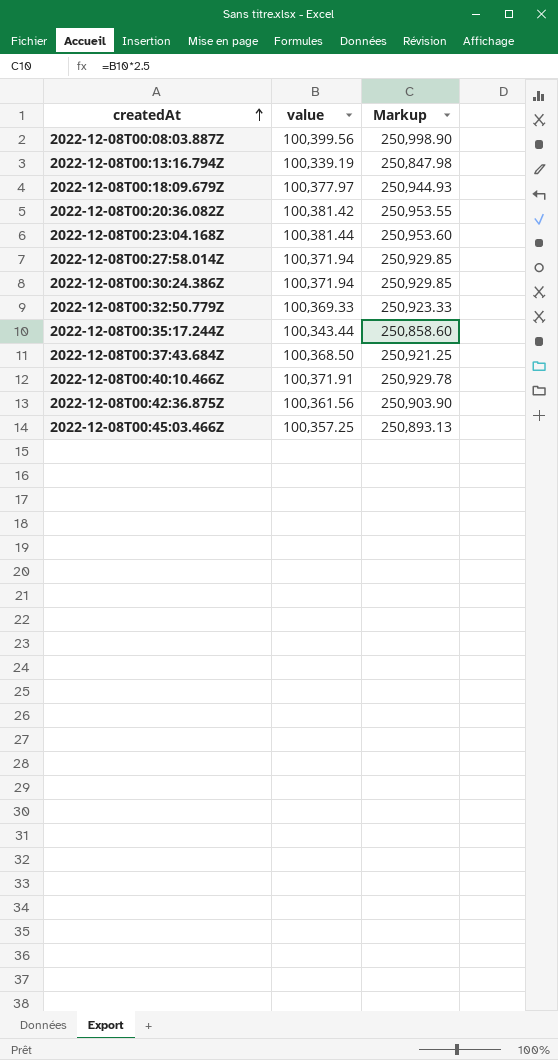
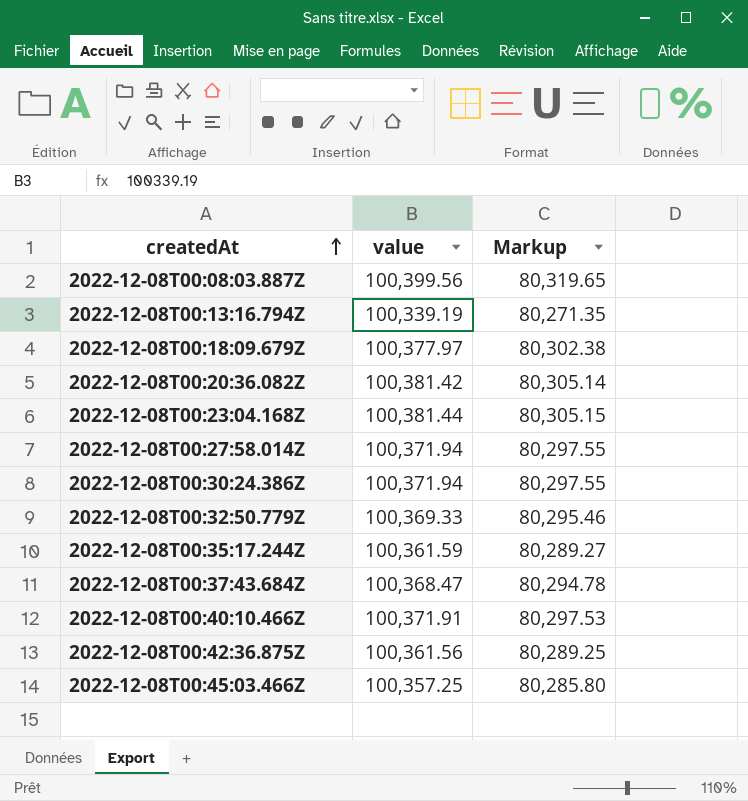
column Markup | formula: [value] * 2.5 -> [value] * 0.8
2022-12-08T00:35:17.244Z | value: 100,343.44 -> 100,361.59
2022-12-08T00:37:43.684Z | value: 100,368.50 -> 100,368.47

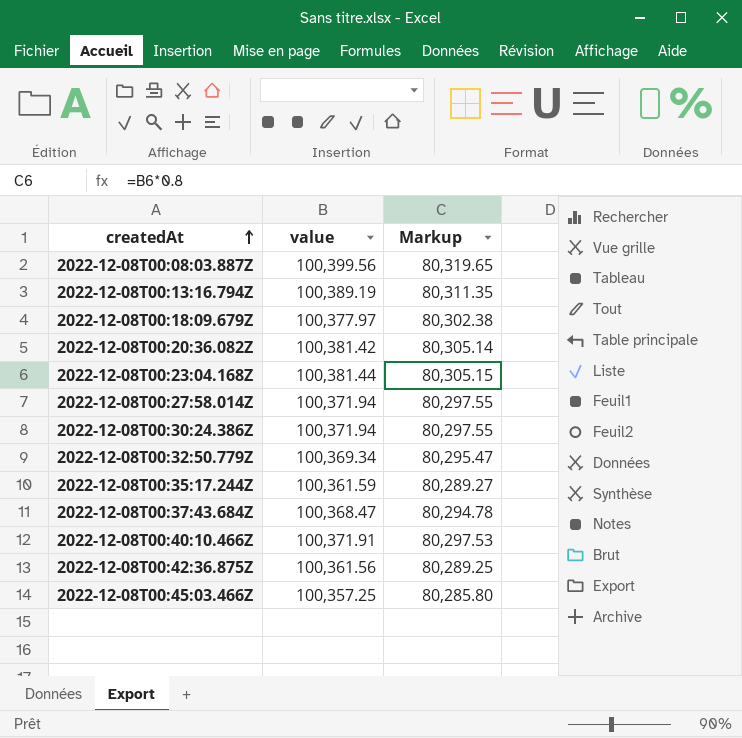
2022-12-08T00:13:16.794Z | value: 100,339.19 -> 100,389.19
2022-12-08T00:13:16.794Z | Markup: 80,271.35 -> 80,311.35
2022-12-08T00:32:50.779Z | value: 100,369.33 -> 100,369.34
2022-12-08T00:32:50.779Z | Markup: 80,295.46 -> 80,295.47

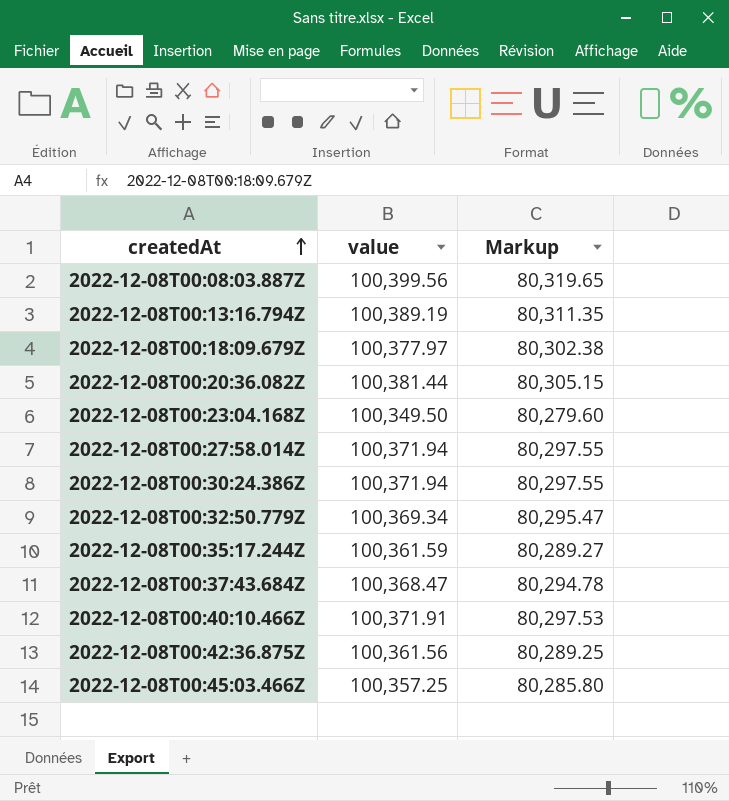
2022-12-08T00:20:36.082Z | value: 100,381.42 -> 100,381.44
2022-12-08T00:20:36.082Z | Markup: 80,305.14 -> 80,305.15
2022-12-08T00:23:04.168Z | value: 100,381.44 -> 100,349.50
2022-12-08T00:23:04.168Z | Markup: 80,305.15 -> 80,279.60

